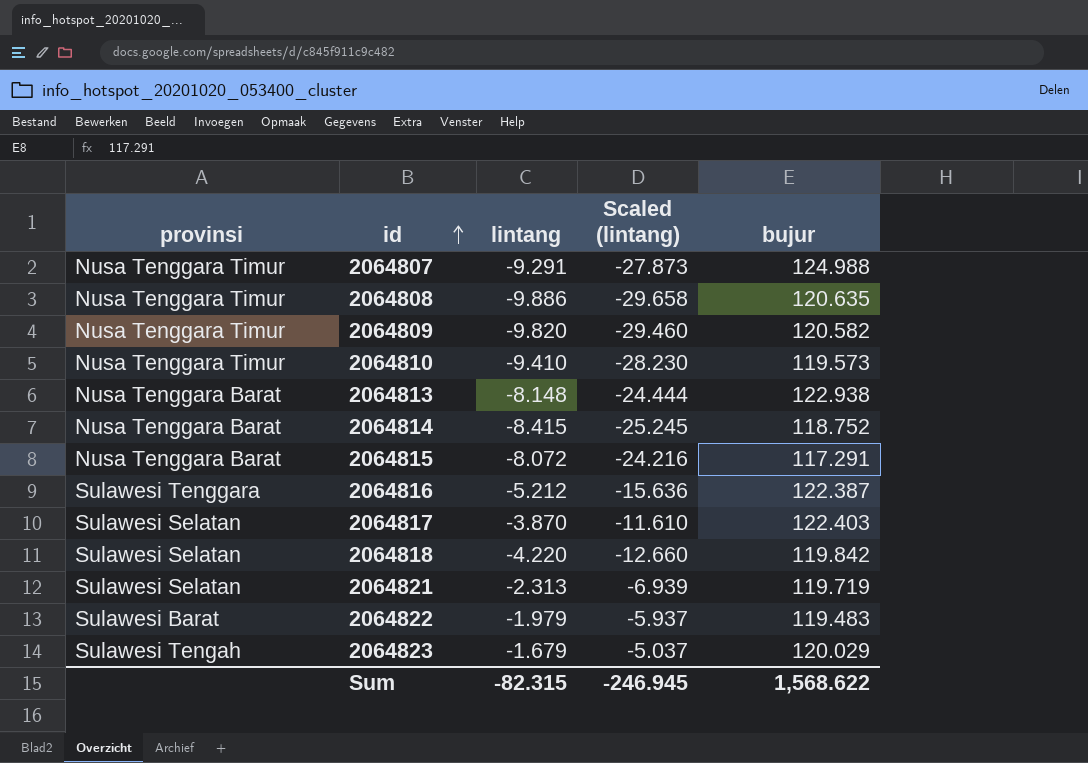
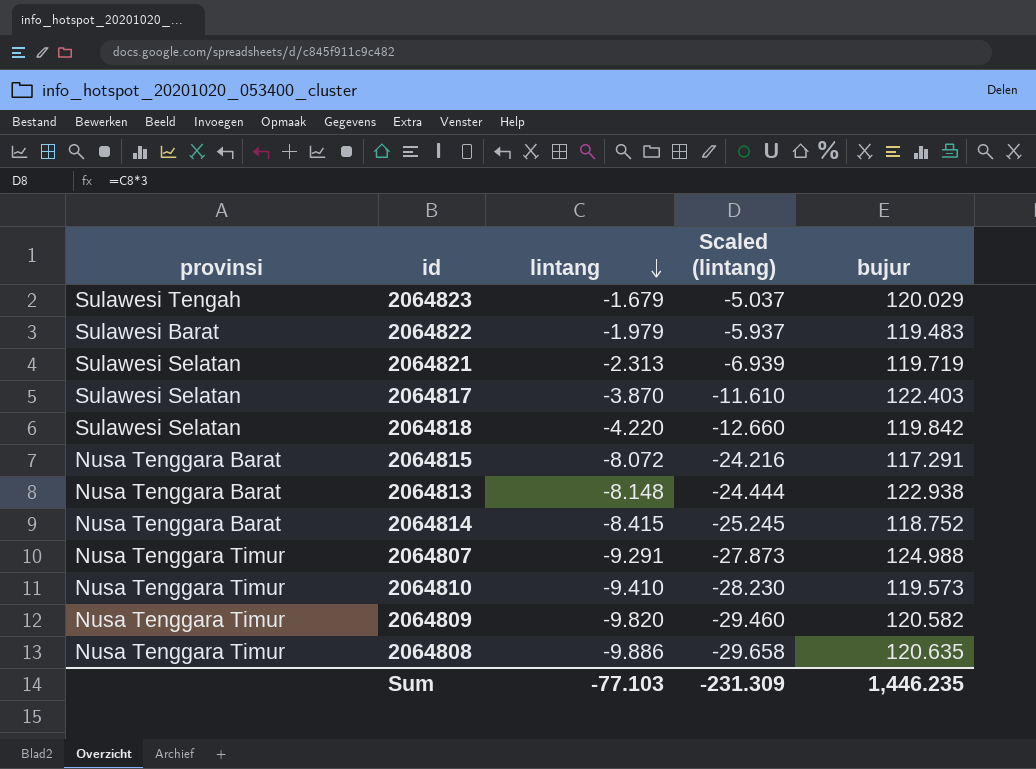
row order: id ascending -> lintang descending
row 2064816: Sulawesi Tenggara | -5.212 | -15.636 | 122.387 -> none
Sum | lintang: -82.315 -> -77.103
Sum | Scaled (lintang): -246.945 -> -231.309
Sum | bujur: 1,568.622 -> 1,446.235

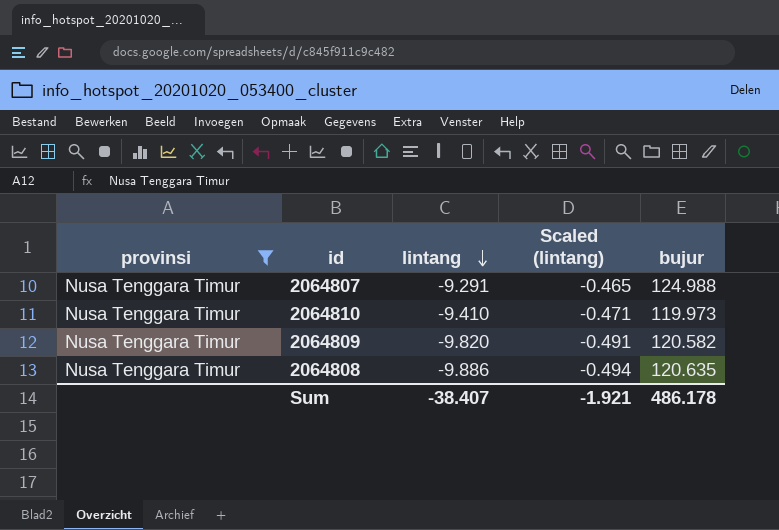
filter: none -> provinsi = Nusa Tenggara Timur
column Scaled (lintang) | formula: [lintang] * 3 -> [lintang] * 0.05
2064810 | bujur: 119.573 -> 119.973
Sum | lintang: -77.103 -> -38.407
Sum | Scaled (lintang): -231.309 -> -1.921
Sum | bujur: 1,446.235 -> 486.178

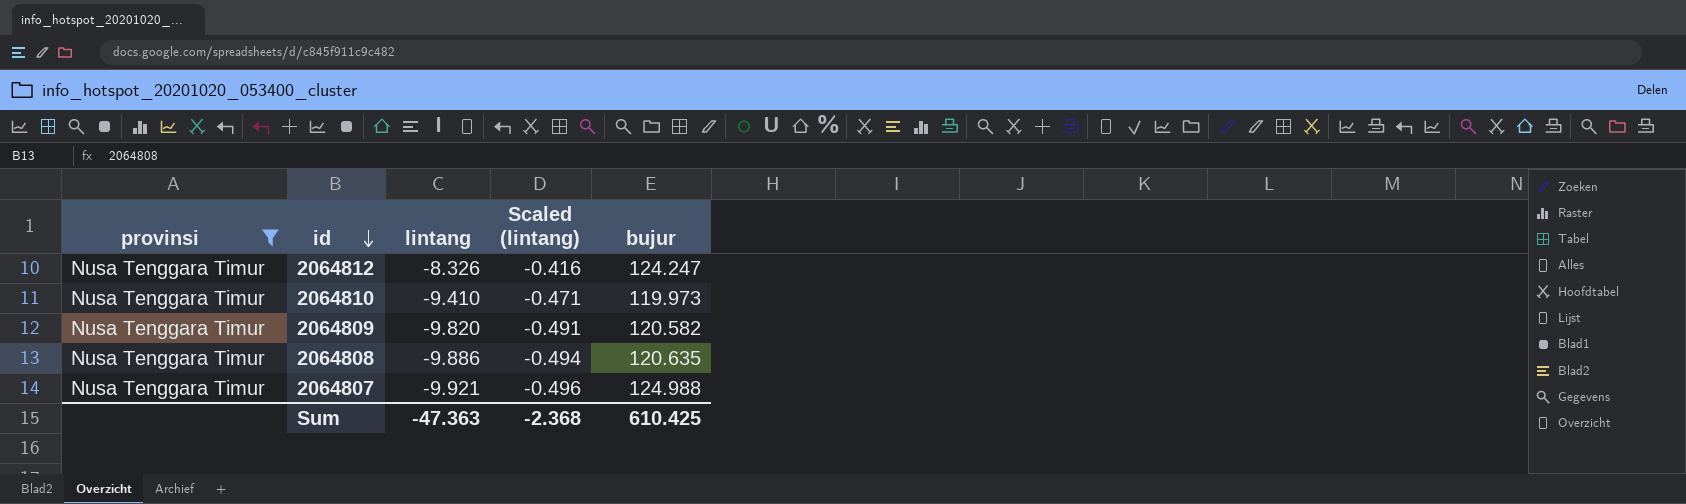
row order: lintang descending -> id descending
row 2064812: none -> Nusa Tenggara Timur | -8.326 | -0.416 | 124.247
2064807 | lintang: -9.291 -> -9.921
2064807 | Scaled (lintang): -0.465 -> -0.496
Sum | lintang: -38.407 -> -47.363
Sum | Scaled (lintang): -1.921 -> -2.368
Sum | bujur: 486.178 -> 610.425

